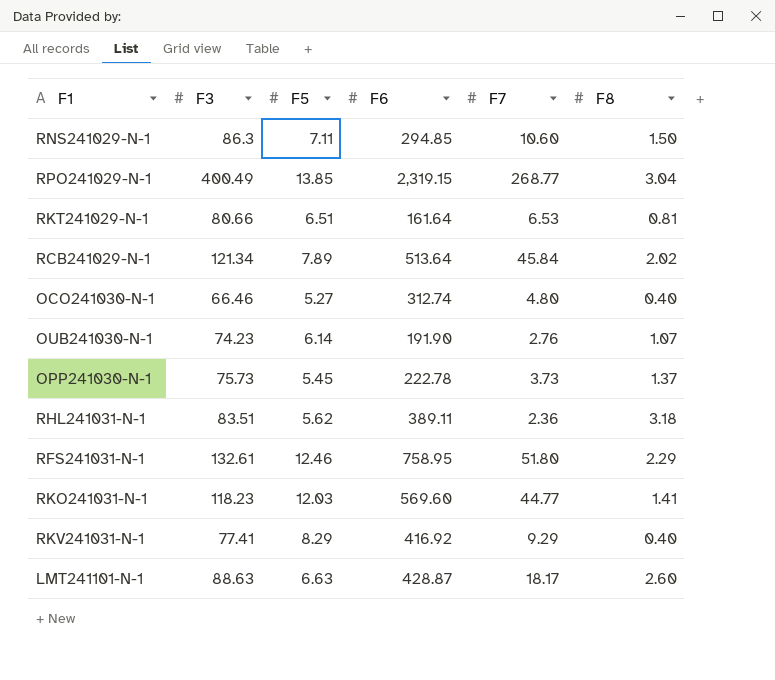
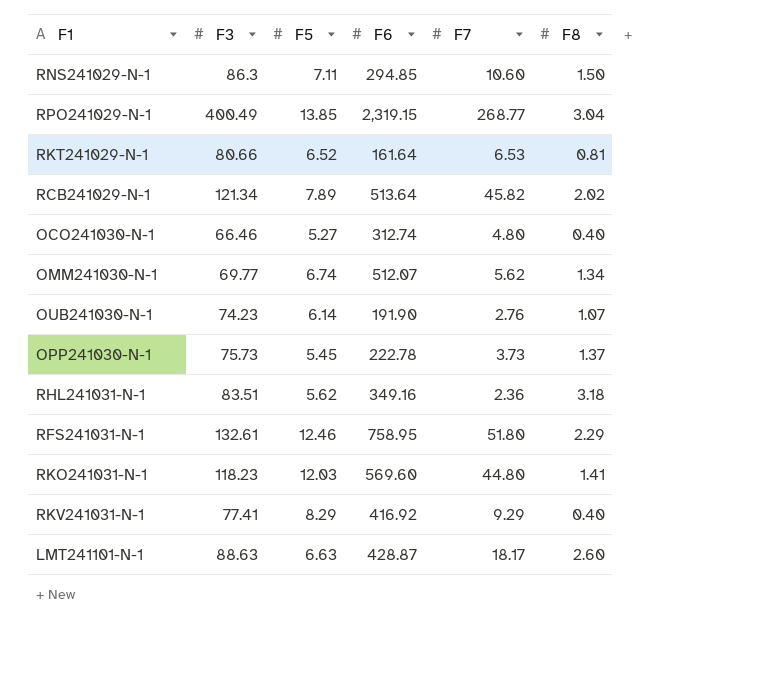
RKT241029-N-1 | F5: 6.51 -> 6.52
RCB241029-N-1 | F7: 45.84 -> 45.82
row OMM241030-N-1: none -> 69.77 | 6.74 | 512.07 | 5.62 | 1.34
RHL241031-N-1 | F6: 389.11 -> 349.16
RKO241031-N-1 | F7: 44.77 -> 44.80

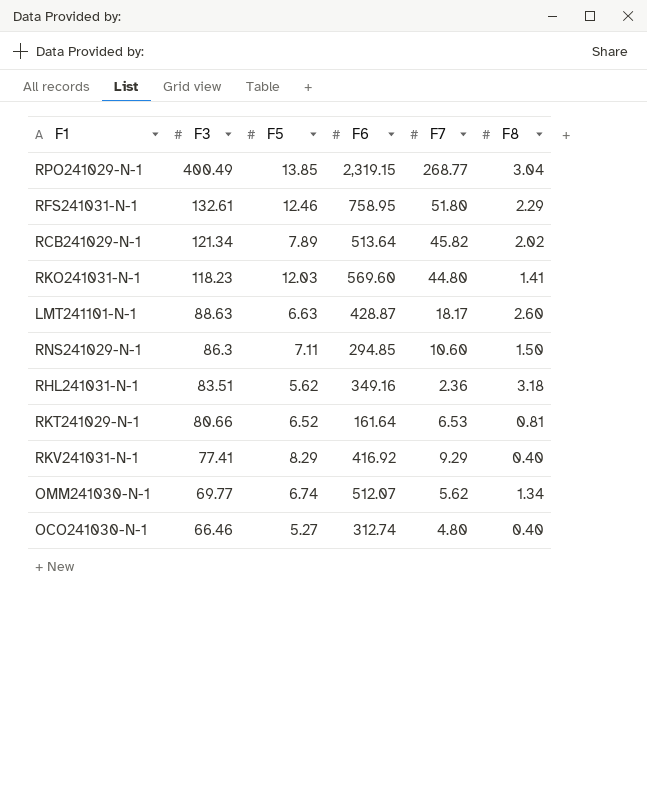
row order: none -> F3 descending
row OUB241030-N-1: 74.23 | 6.14 | 191.90 | 2.76 | 1.07 -> none
row OPP241030-N-1: 75.73 | 5.45 | 222.78 | 3.73 | 1.37 -> none

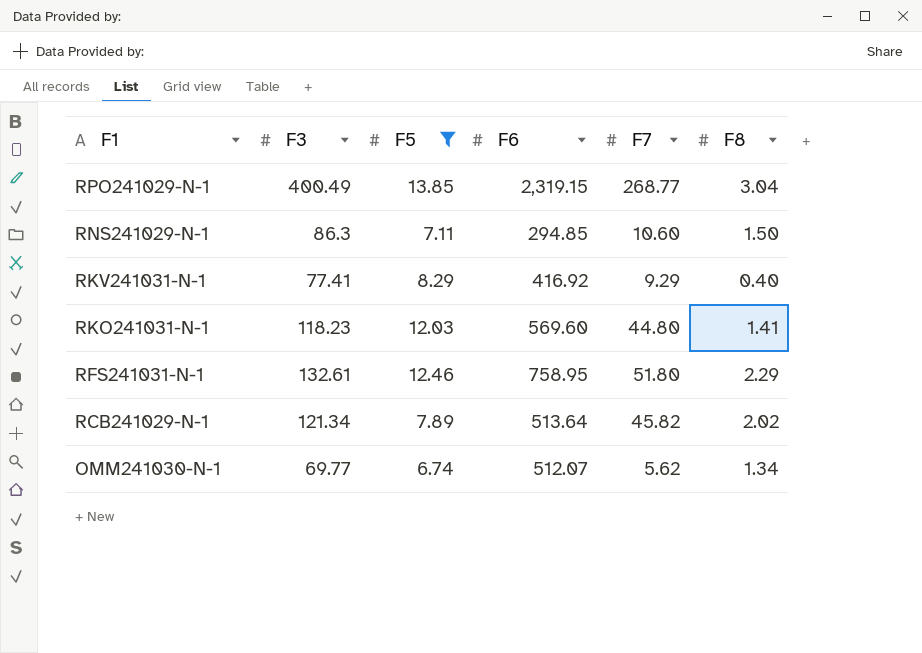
filter: none -> F5 >= 6.74
row order: F3 descending -> F1 descending

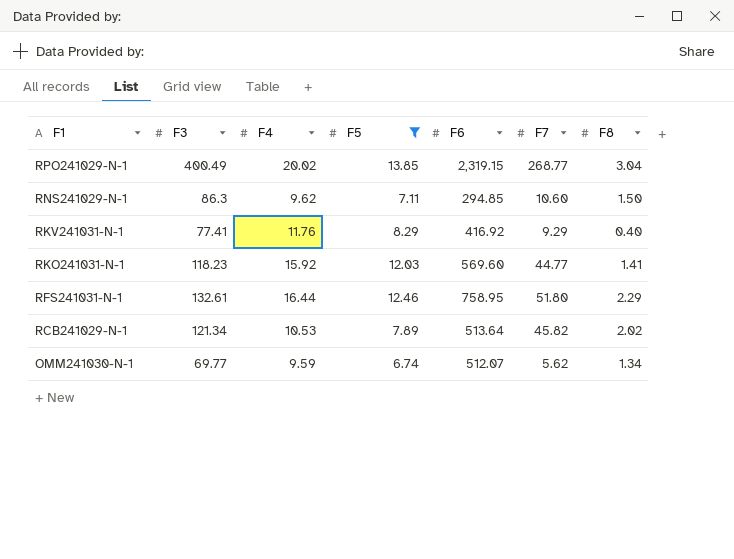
column F4 | position: none -> 3
RKO241031-N-1 | F7: 44.80 -> 44.77

